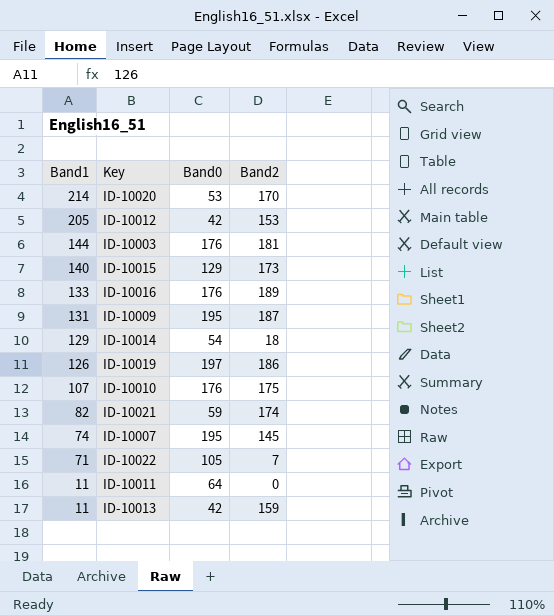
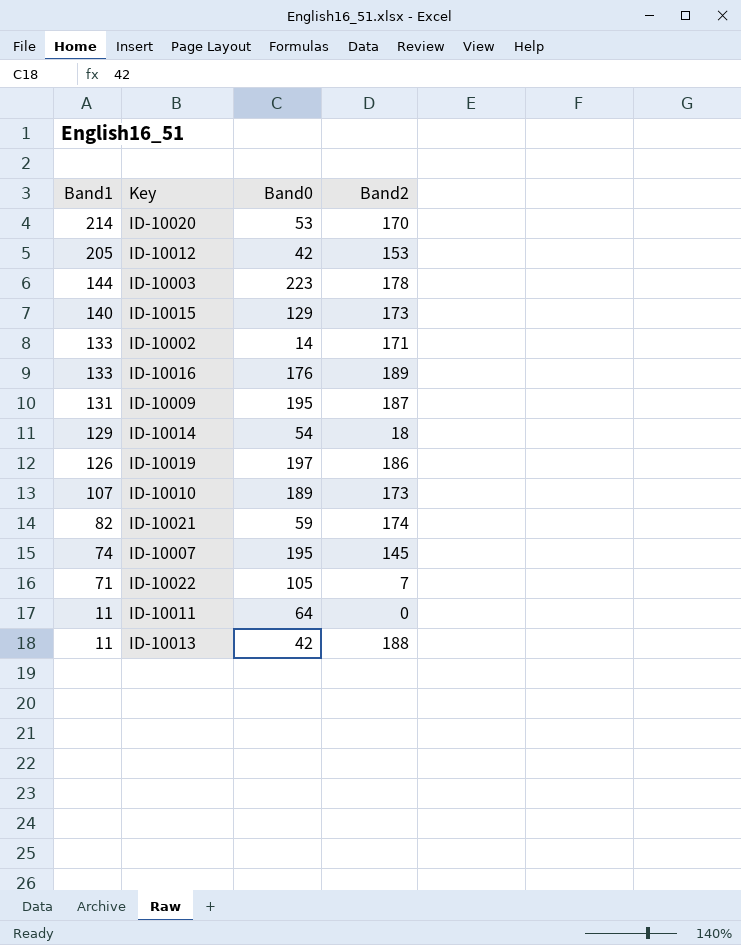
ID-10003 | Band0: 176 -> 223
ID-10003 | Band2: 181 -> 178
row ID-10002: none -> 133 | 14 | 171
ID-10010 | Band0: 176 -> 189
ID-10010 | Band2: 175 -> 173
ID-10013 | Band2: 159 -> 188

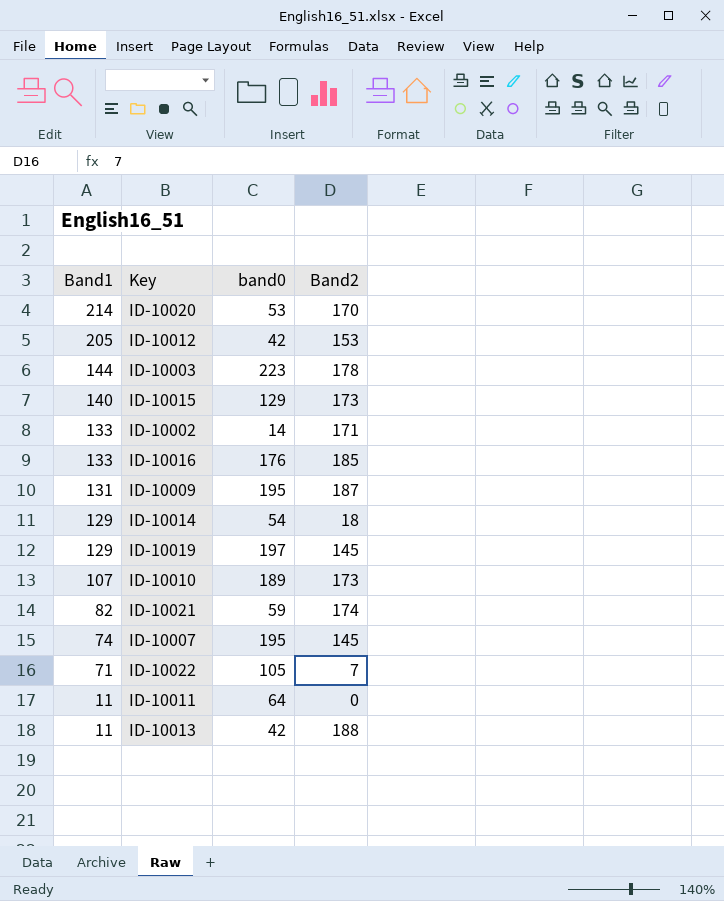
column name: Band0 -> band0
ID-10016 | Band2: 189 -> 185
ID-10019 | Band1: 126 -> 129
ID-10019 | Band2: 186 -> 145

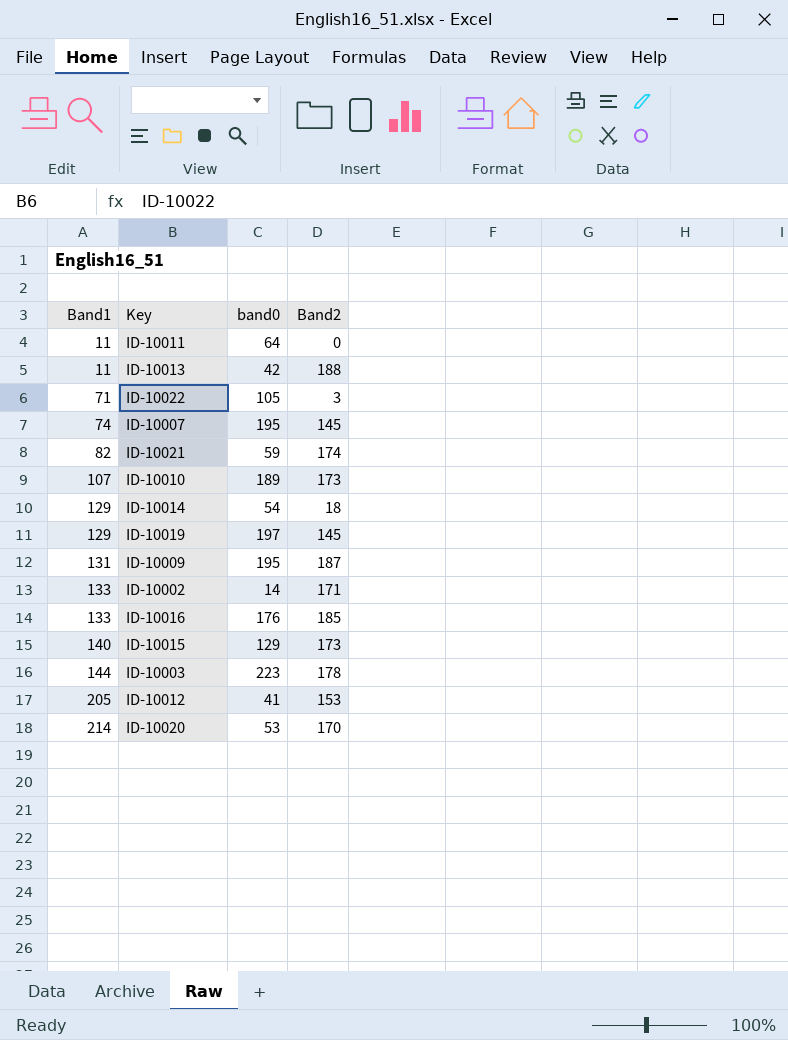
row order: Band1 descending -> Band1 ascending
ID-10022 | Band2: 7 -> 3
ID-10012 | band0: 42 -> 41

